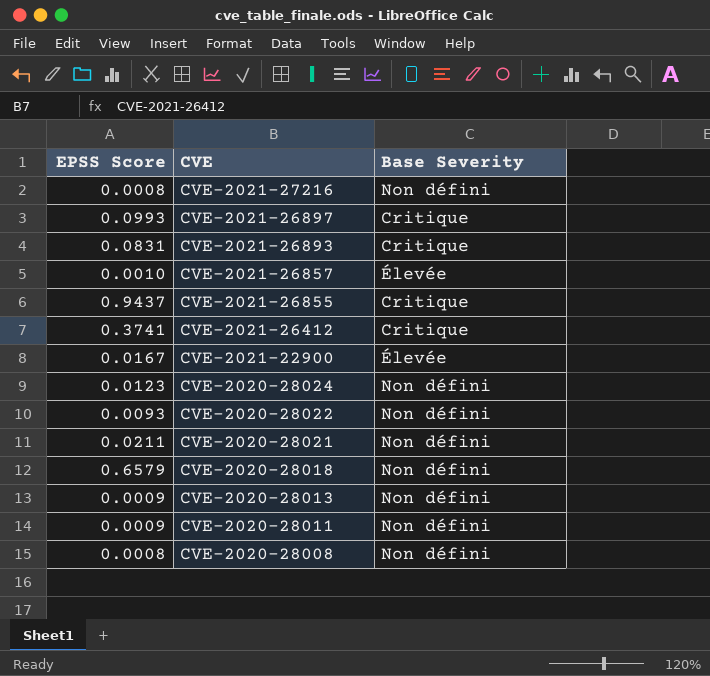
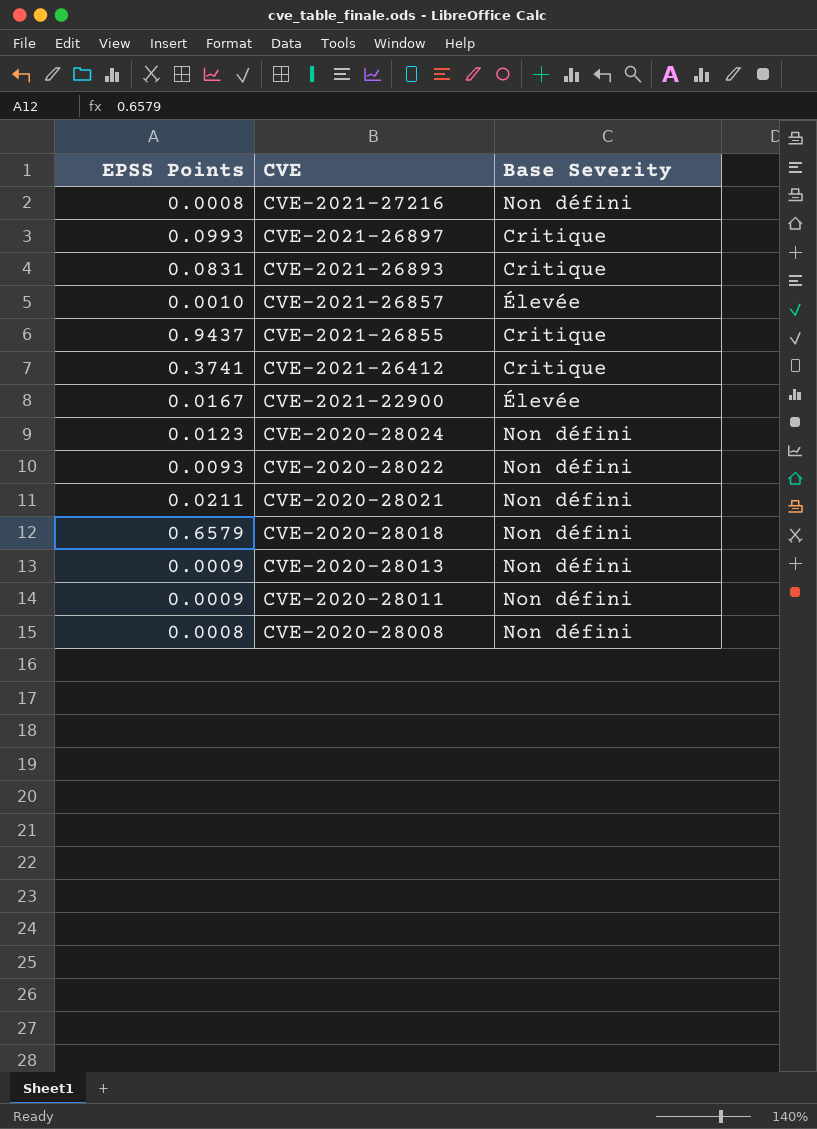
column name: EPSS Score -> EPSS Points

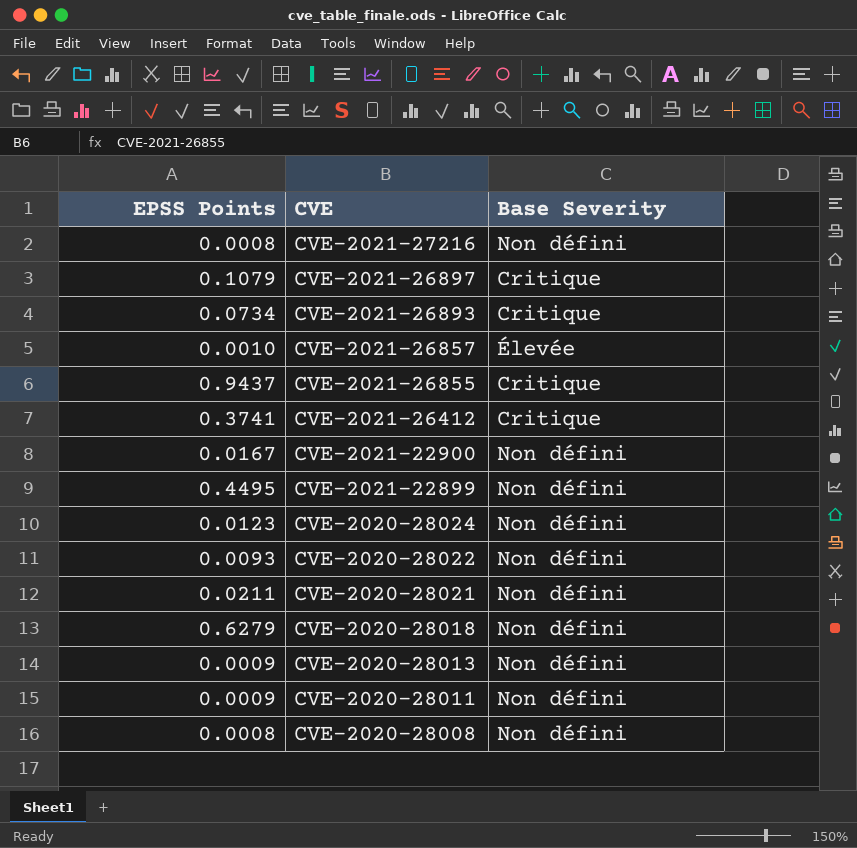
CVE-2021-26897 | EPSS Points: 0.0993 -> 0.1079
CVE-2021-26893 | EPSS Points: 0.0831 -> 0.0734
CVE-2021-22900 | Base Severity: Élevée -> Non défini
row CVE-2021-22899: none -> 0.4495 | Non défini
CVE-2020-28018 | EPSS Points: 0.6579 -> 0.6279

